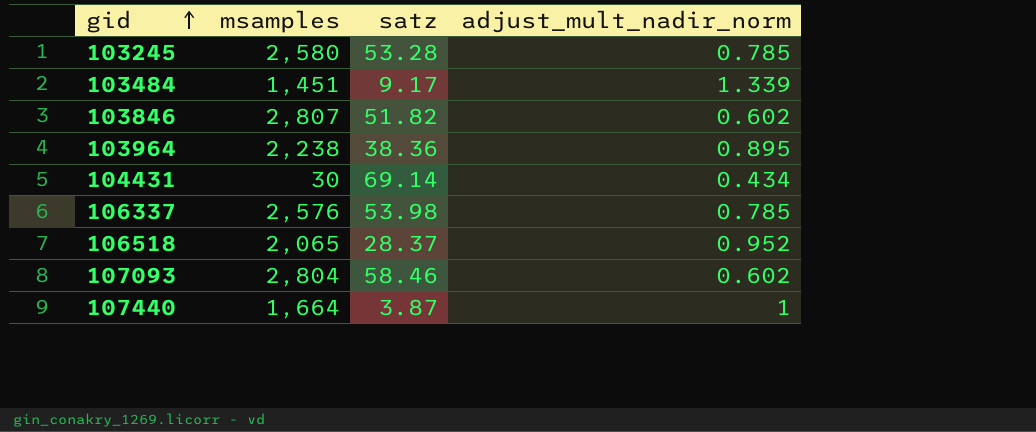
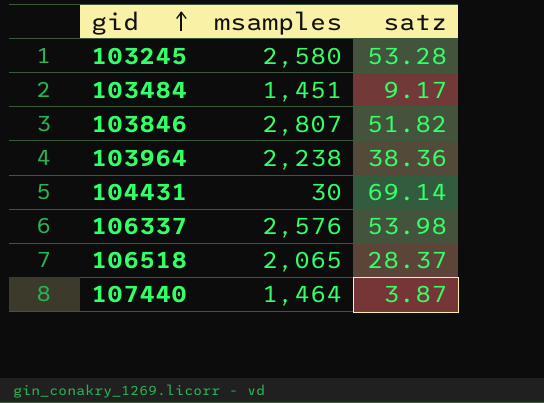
column adjust_mult_nadir_norm | position: 4 -> none
row 107093: 2,804 | 58.46 | 0.602 -> none
107440 | msamples: 1,664 -> 1,464

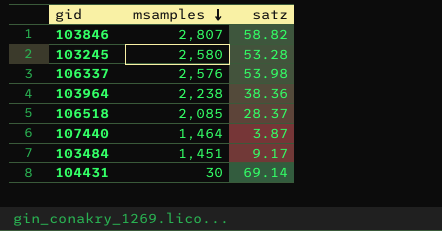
row order: gid ascending -> msamples descending
103846 | satz: 51.82 -> 58.82
106518 | msamples: 2,065 -> 2,085

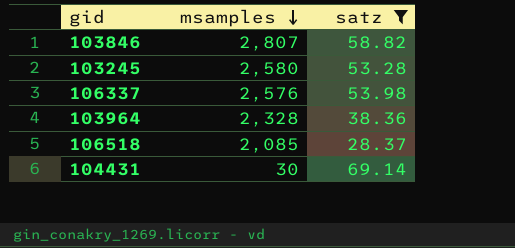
filter: none -> satz >= 28.37
103964 | msamples: 2,238 -> 2,328

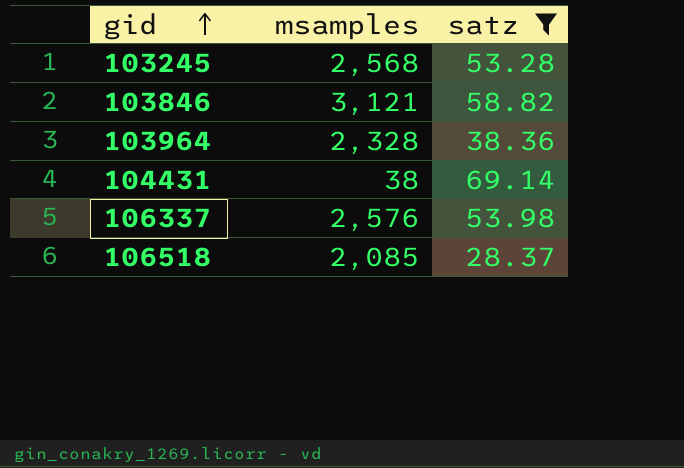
row order: msamples descending -> gid ascending
103245 | msamples: 2,580 -> 2,568
103846 | msamples: 2,807 -> 3,121
104431 | msamples: 30 -> 38

